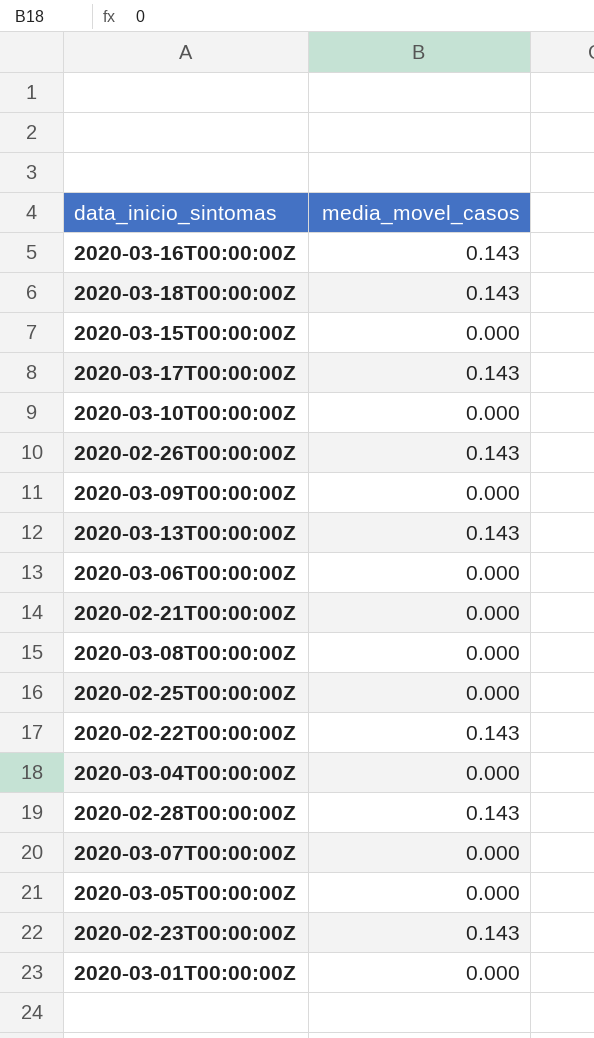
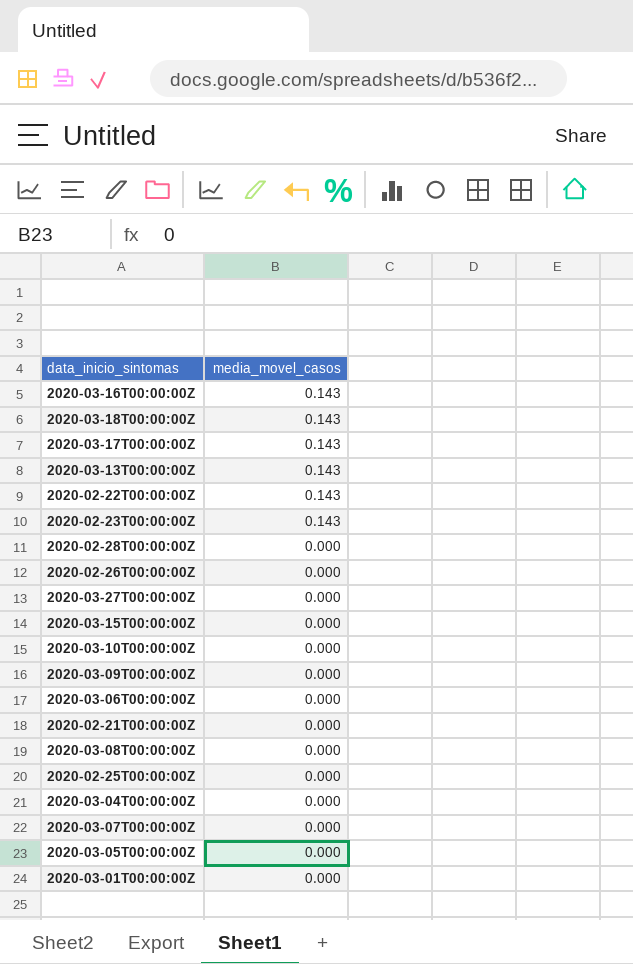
row order: none -> media_movel_casos descending
2020-02-28T00:00:00Z | media_movel_casos: 0.143 -> 0.000
2020-02-26T00:00:00Z | media_movel_casos: 0.143 -> 0.000
row 2020-03-27T00:00:00Z: none -> 0.000

